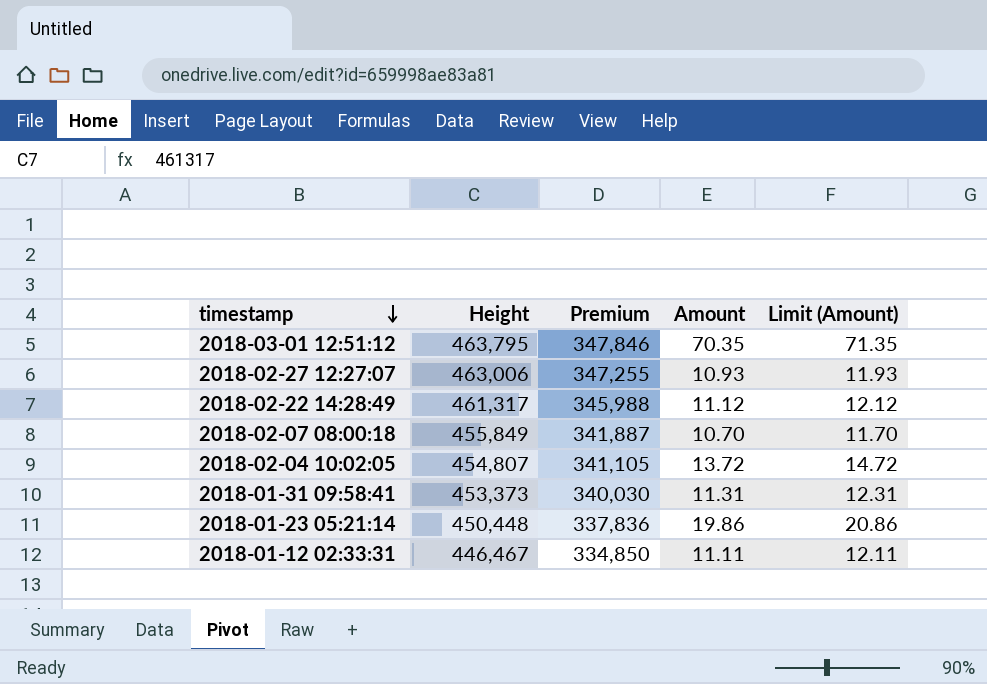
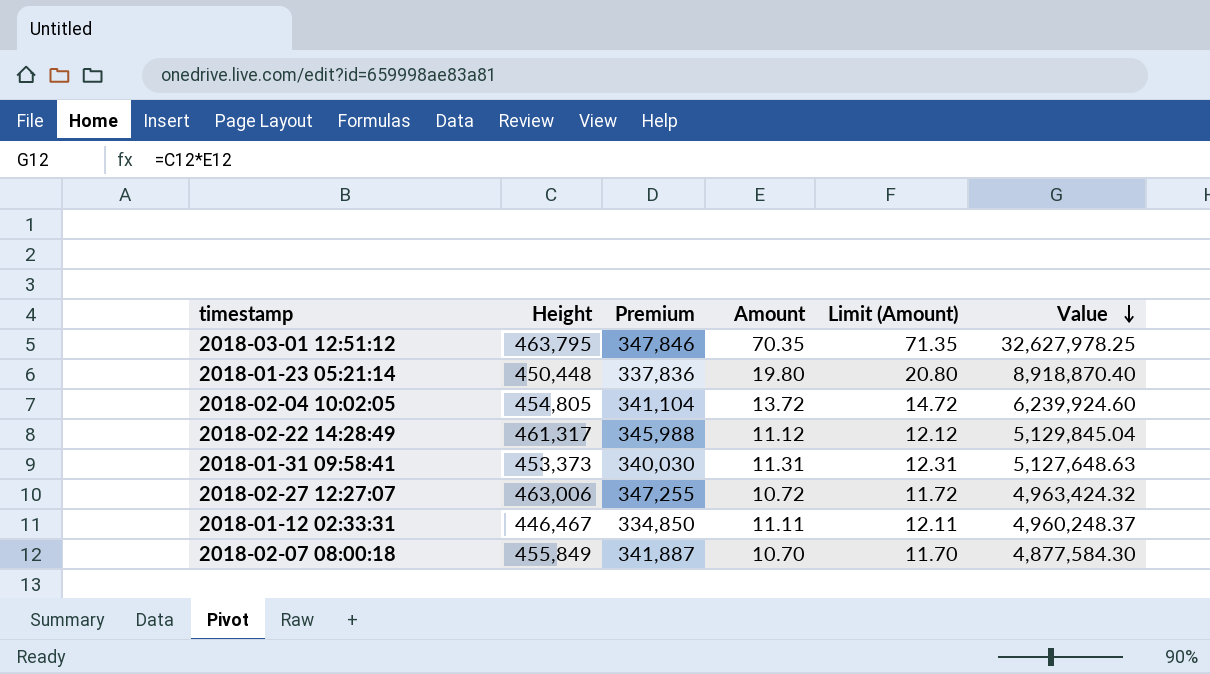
row order: timestamp descending -> Value descending
column Value | formula: none -> [Height] * [Amount]
2018-01-23 05:21:14 | Amount: 19.86 -> 19.80
2018-01-23 05:21:14 | Limit (Amount): 20.86 -> 20.80
2018-02-04 10:02:05 | Height: 454,807 -> 454,805
2018-02-04 10:02:05 | Premium: 341,105 -> 341,104
2018-02-27 12:27:07 | Amount: 10.93 -> 10.72
2018-02-27 12:27:07 | Limit (Amount): 11.93 -> 11.72

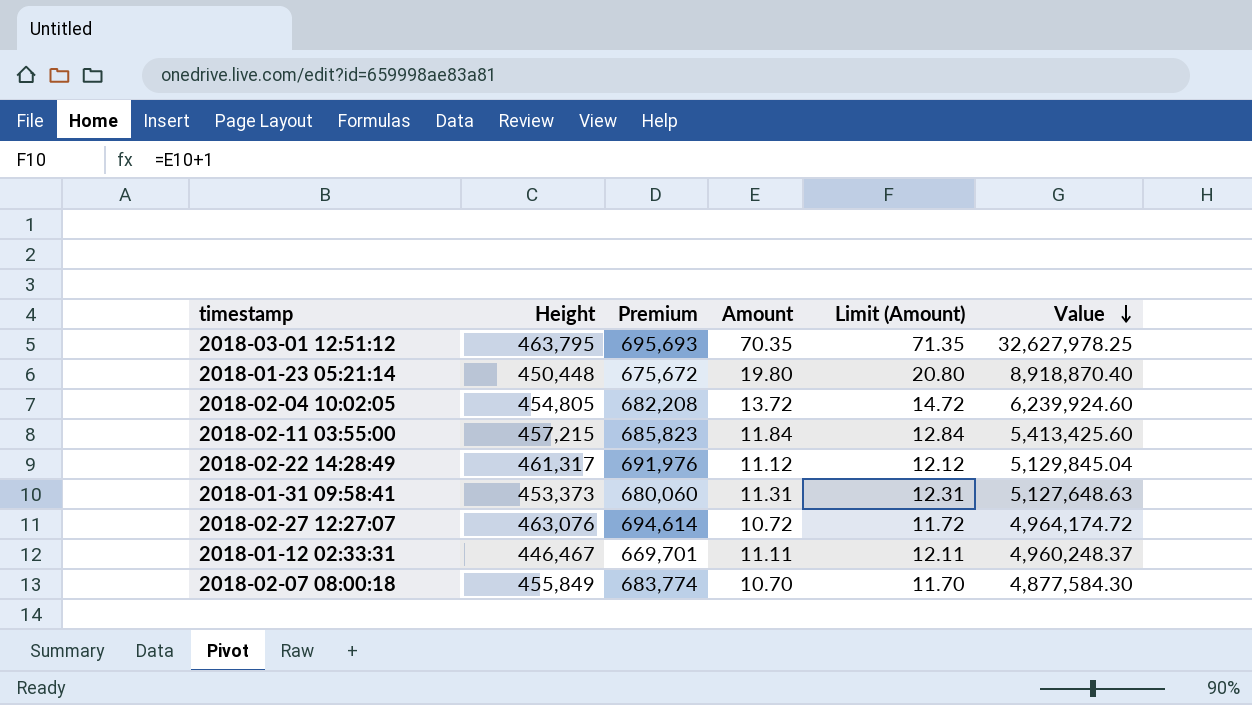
column Premium | formula: [Height] * 0.75 -> [Height] * 1.5
row 2018-02-11 03:55:00: none -> 457,215 | 685,823 | 11.84 | 12.84 | 5,413,425.60
2018-02-27 12:27:07 | Height: 463,006 -> 463,076
2018-02-27 12:27:07 | Value: 4,963,424.32 -> 4,964,174.72

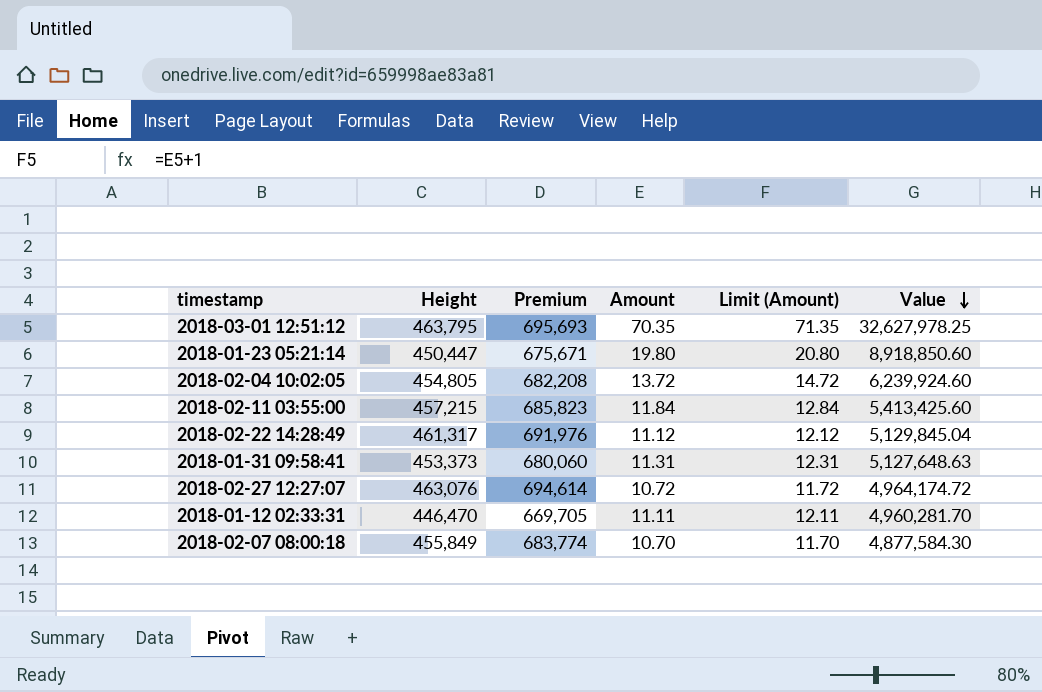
2018-01-23 05:21:14 | Height: 450,448 -> 450,447
2018-01-23 05:21:14 | Premium: 675,672 -> 675,671
2018-01-23 05:21:14 | Value: 8,918,870.40 -> 8,918,850.60
2018-01-12 02:33:31 | Height: 446,467 -> 446,470
2018-01-12 02:33:31 | Premium: 669,701 -> 669,705
2018-01-12 02:33:31 | Value: 4,960,248.37 -> 4,960,281.70

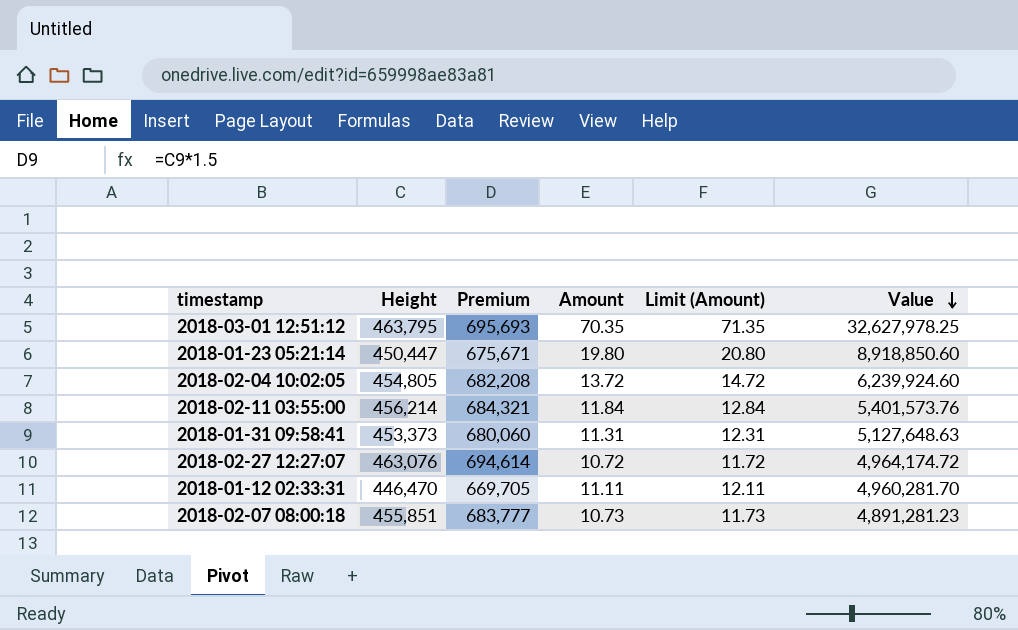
row 2018-02-22 14:28:49: 461,317 | 691,976 | 11.12 | 12.12 | 5,129,845.04 -> none
2018-02-11 03:55:00 | Height: 457,215 -> 456,214
2018-02-11 03:55:00 | Premium: 685,823 -> 684,321
2018-02-11 03:55:00 | Value: 5,413,425.60 -> 5,401,573.76
2018-02-07 08:00:18 | Height: 455,849 -> 455,851
2018-02-07 08:00:18 | Premium: 683,774 -> 683,777
2018-02-07 08:00:18 | Amount: 10.70 -> 10.73
2018-02-07 08:00:18 | Limit (Amount): 11.70 -> 11.73
2018-02-07 08:00:18 | Value: 4,877,584.30 -> 4,891,281.23

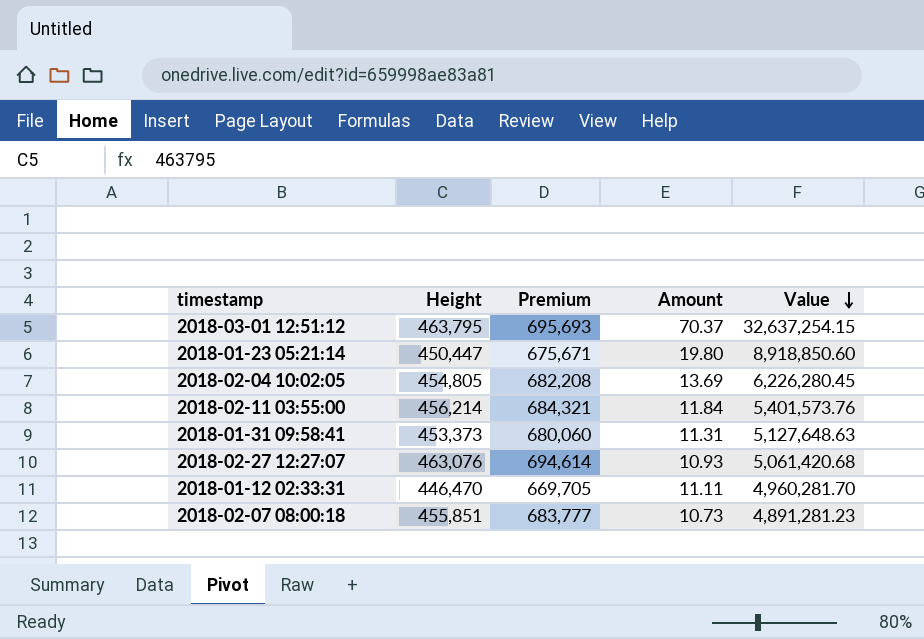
column Limit (Amount) | formula: [Amount] + 1 -> none
2018-03-01 12:51:12 | Amount: 70.35 -> 70.37
2018-03-01 12:51:12 | Value: 32,627,978.25 -> 32,637,254.15
2018-02-04 10:02:05 | Amount: 13.72 -> 13.69
2018-02-04 10:02:05 | Value: 6,239,924.60 -> 6,226,280.45
2018-02-27 12:27:07 | Amount: 10.72 -> 10.93
2018-02-27 12:27:07 | Value: 4,964,174.72 -> 5,061,420.68

